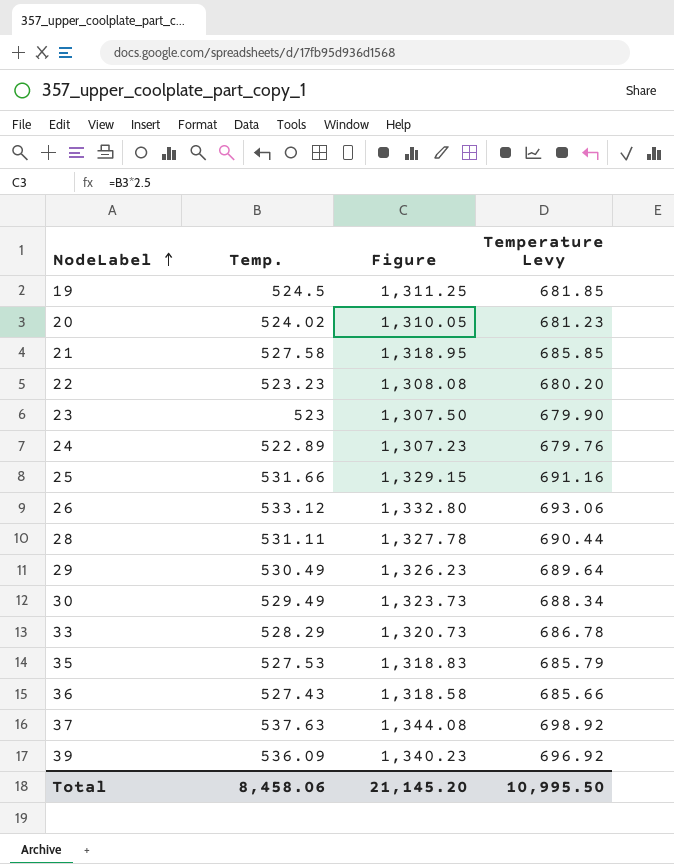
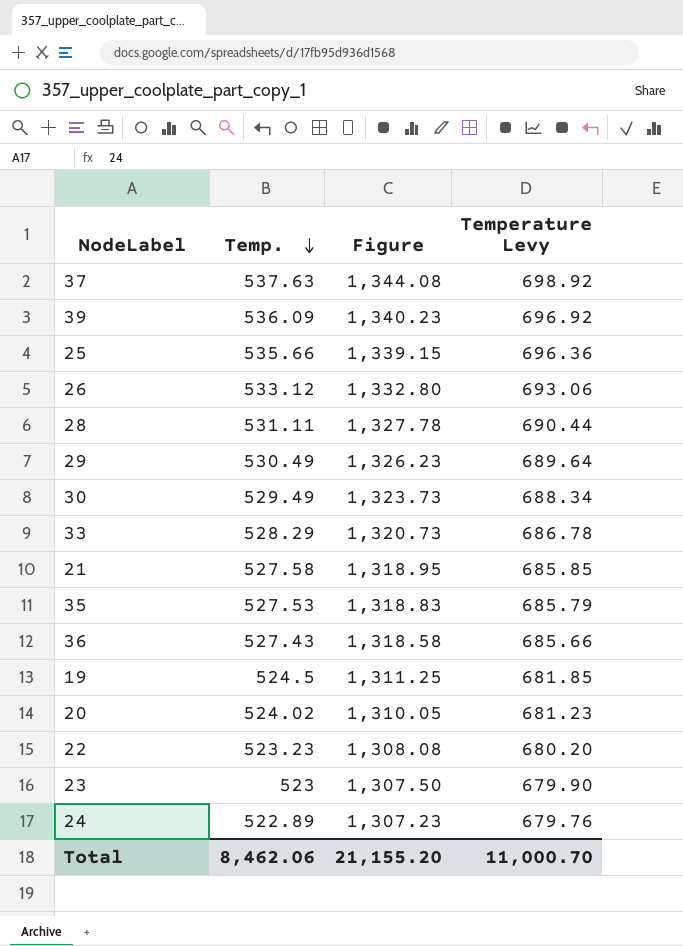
row order: NodeLabel ascending -> Temp. descending
25 | Temp.: 531.66 -> 535.66
25 | Figure: 1,329.15 -> 1,339.15
25 | Temperature Levy: 691.16 -> 696.36
Total | Temp.: 8,458.06 -> 8,462.06
Total | Figure: 21,145.20 -> 21,155.20
Total | Temperature Levy: 10,995.50 -> 11,000.70

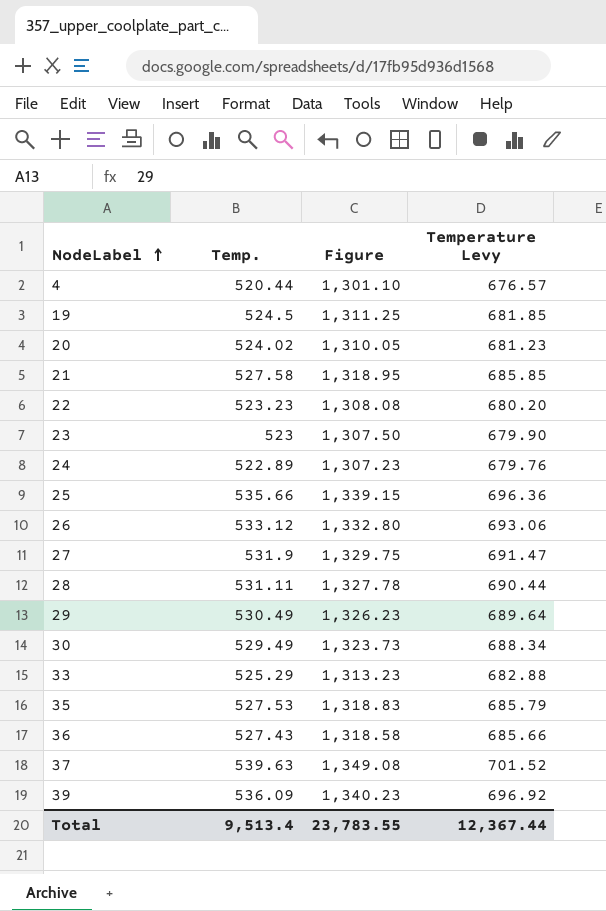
row order: Temp. descending -> NodeLabel ascending
row 4: none -> 520.44 | 1,301.10 | 676.57
row 27: none -> 531.9 | 1,329.75 | 691.47
33 | Temp.: 528.29 -> 525.29
33 | Figure: 1,320.73 -> 1,313.23
33 | Temperature Levy: 686.78 -> 682.88
37 | Temp.: 537.63 -> 539.63
37 | Figure: 1,344.08 -> 1,349.08
37 | Temperature Levy: 698.92 -> 701.52
Total | Temp.: 8,462.06 -> 9,513.4
Total | Figure: 21,155.20 -> 23,783.55
Total | Temperature Levy: 11,000.70 -> 12,367.44

